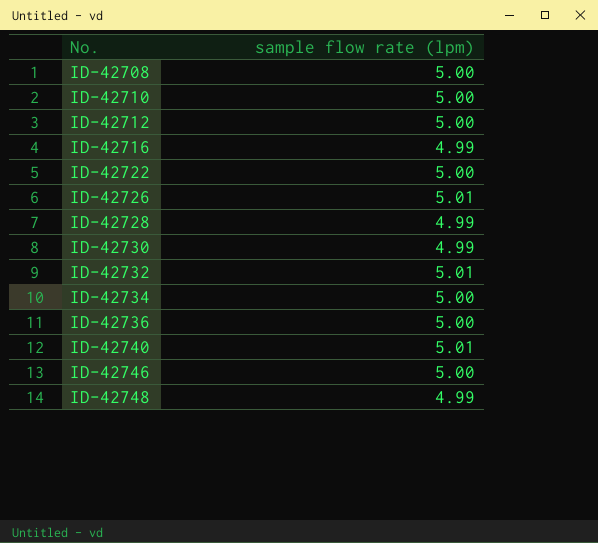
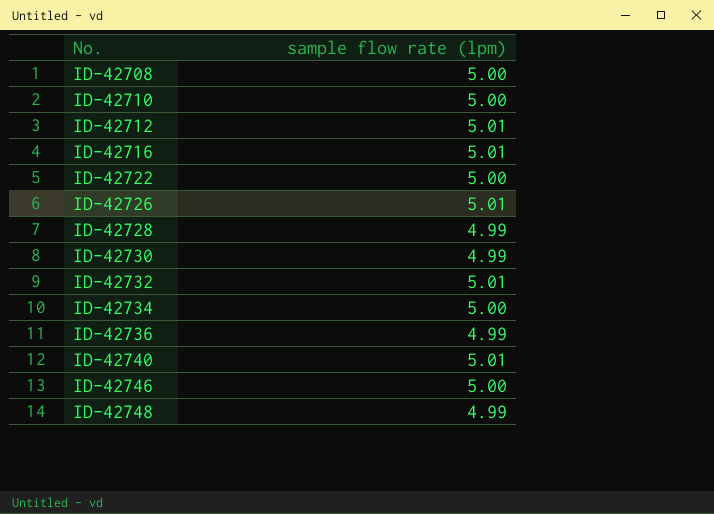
ID-42712 | sample flow rate (lpm): 5.00 -> 5.01
ID-42716 | sample flow rate (lpm): 4.99 -> 5.01
ID-42736 | sample flow rate (lpm): 5.00 -> 4.99

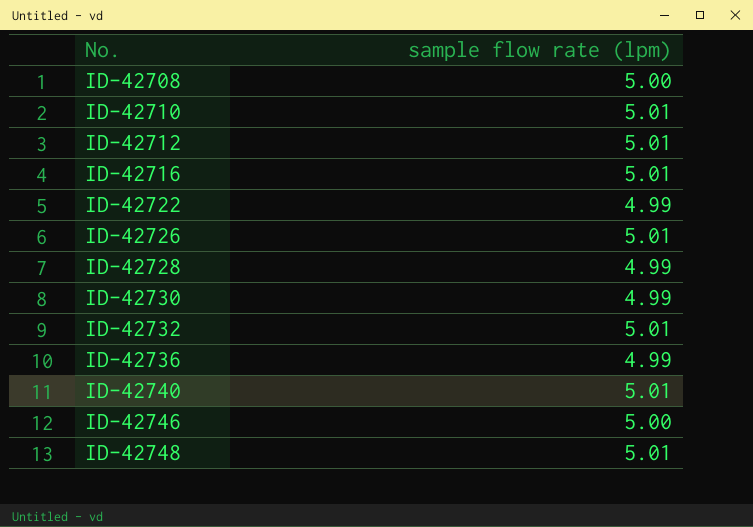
row ID-42734: 5.00 -> none
ID-42710 | sample flow rate (lpm): 5.00 -> 5.01
ID-42722 | sample flow rate (lpm): 5.00 -> 4.99
ID-42748 | sample flow rate (lpm): 4.99 -> 5.01

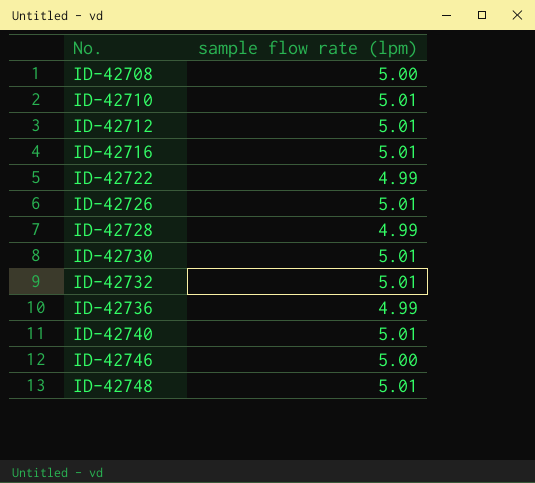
ID-42730 | sample flow rate (lpm): 4.99 -> 5.01

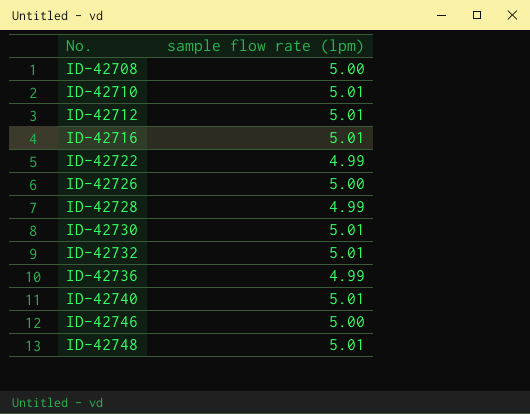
ID-42726 | sample flow rate (lpm): 5.01 -> 5.00

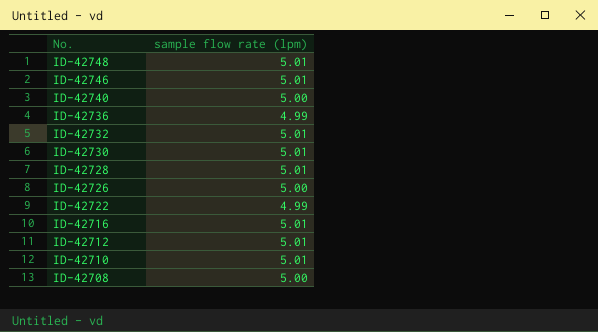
row order: No. ascending -> No. descending
ID-42746 | sample flow rate (lpm): 5.00 -> 5.01
ID-42740 | sample flow rate (lpm): 5.01 -> 5.00
ID-42728 | sample flow rate (lpm): 4.99 -> 5.01

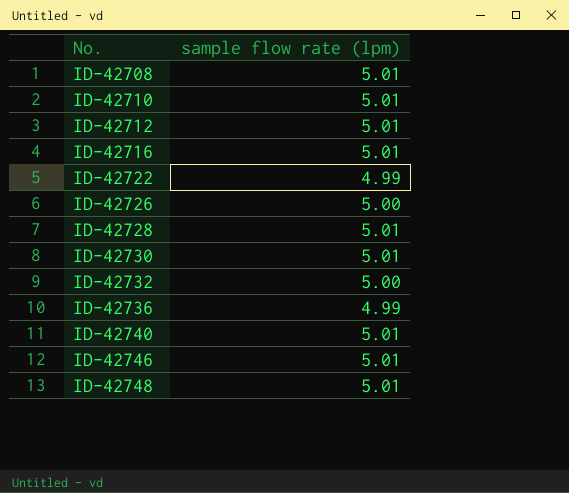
row order: No. descending -> No. ascending
ID-42708 | sample flow rate (lpm): 5.00 -> 5.01
ID-42732 | sample flow rate (lpm): 5.01 -> 5.00
ID-42740 | sample flow rate (lpm): 5.00 -> 5.01

